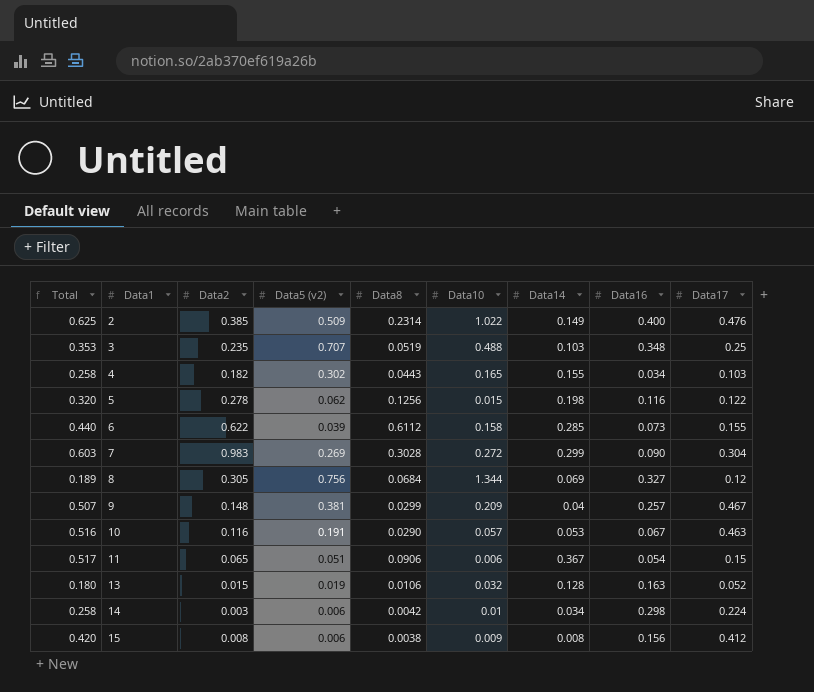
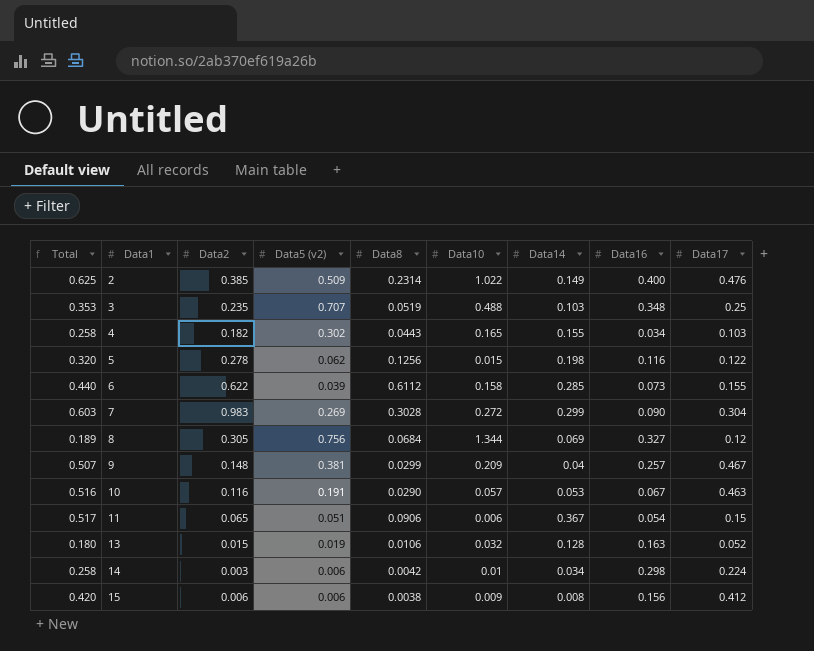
15 | Data2: 0.008 -> 0.006

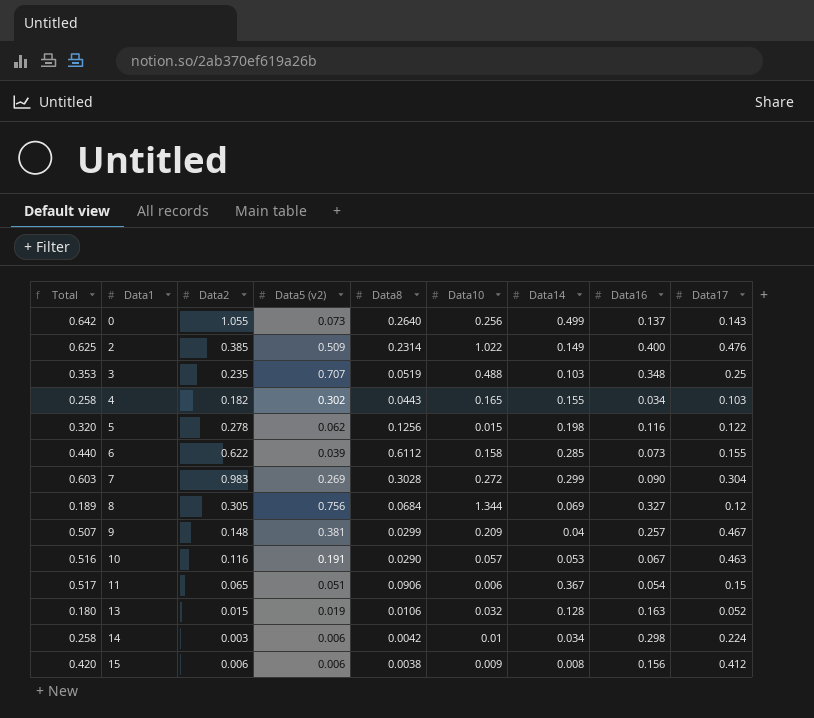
row 0: none -> 0.642 | 1.055 | 0.073 | 0.2640 | 0.256 | 0.499 | 0.137 | 0.143

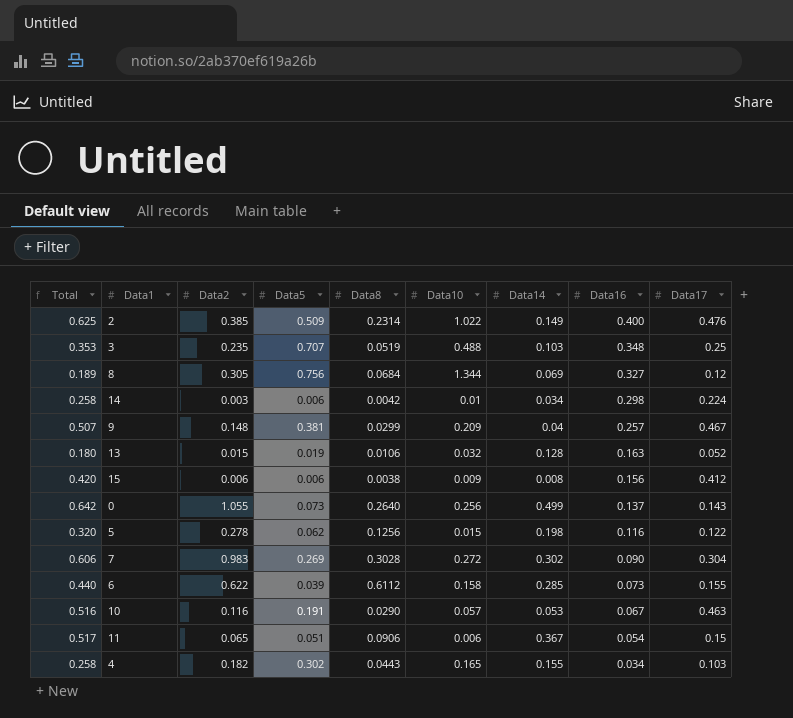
row order: Data1 ascending -> Data16 descending
column name: Data5 (v2) -> Data5
7 | Total: 0.603 -> 0.606
7 | Data14: 0.299 -> 0.302

